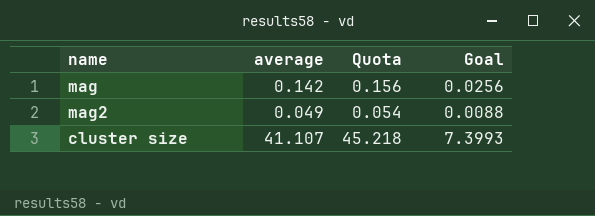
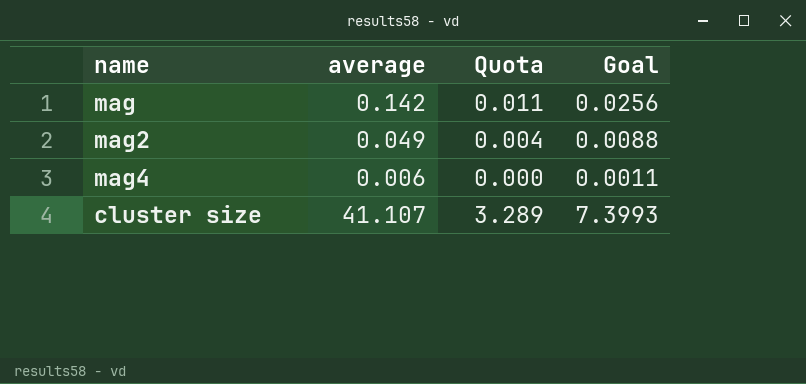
column Quota | formula: [average] * 1.1 -> [average] * 0.08
row mag4: none -> 0.006 | 0.000 | 0.0011

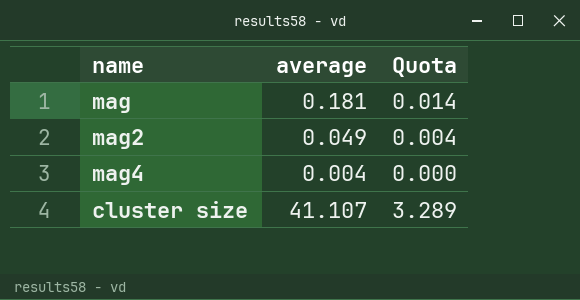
column Goal | formula: [average] * 0.18 -> none
mag | average: 0.142 -> 0.181
mag | Quota: 0.011 -> 0.014
mag4 | average: 0.006 -> 0.004

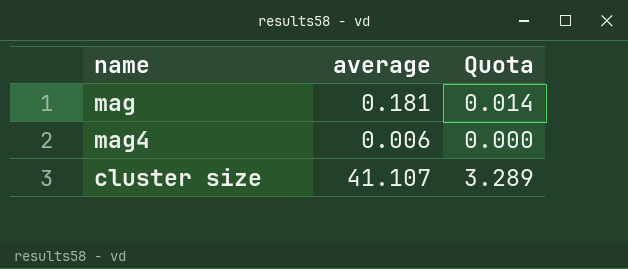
row mag2: 0.049 | 0.004 -> none
mag4 | average: 0.004 -> 0.006

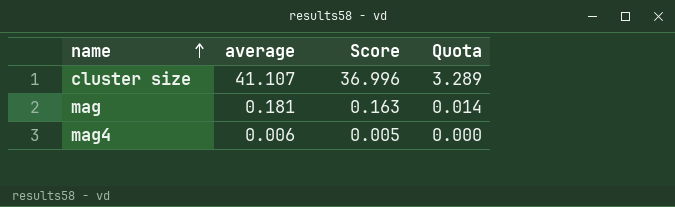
row order: none -> name ascending
column Score | formula: none -> [average] * 0.9

